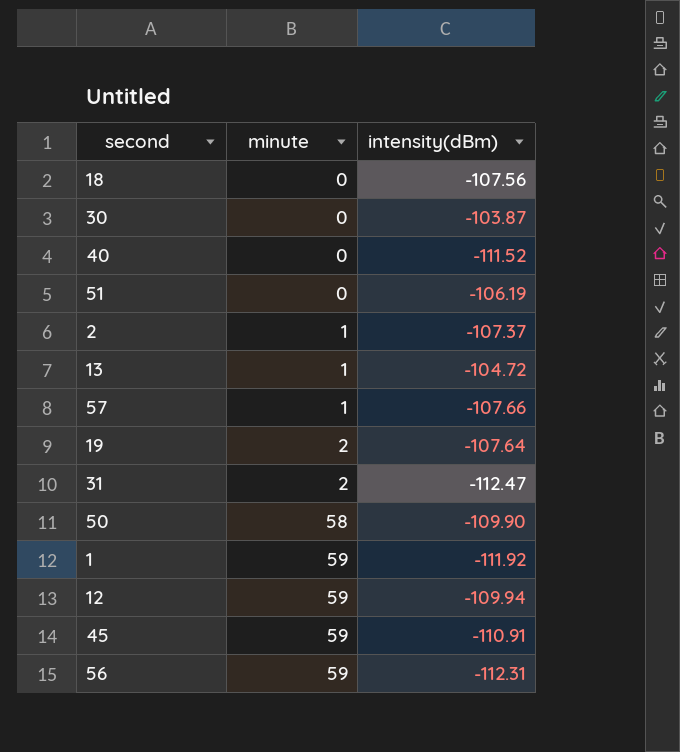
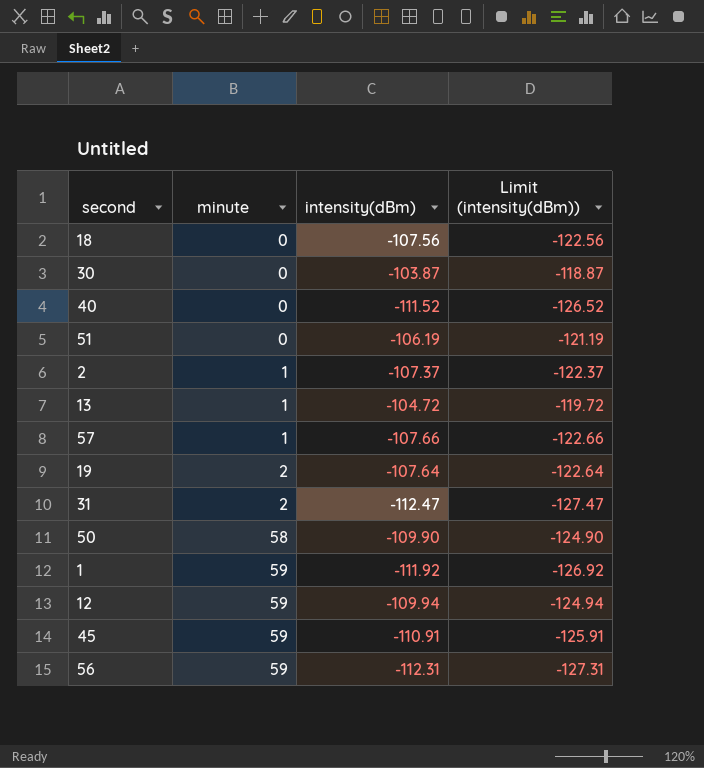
column Limit (intensity(dBm)) | formula: none -> [intensity(dBm)] - 15

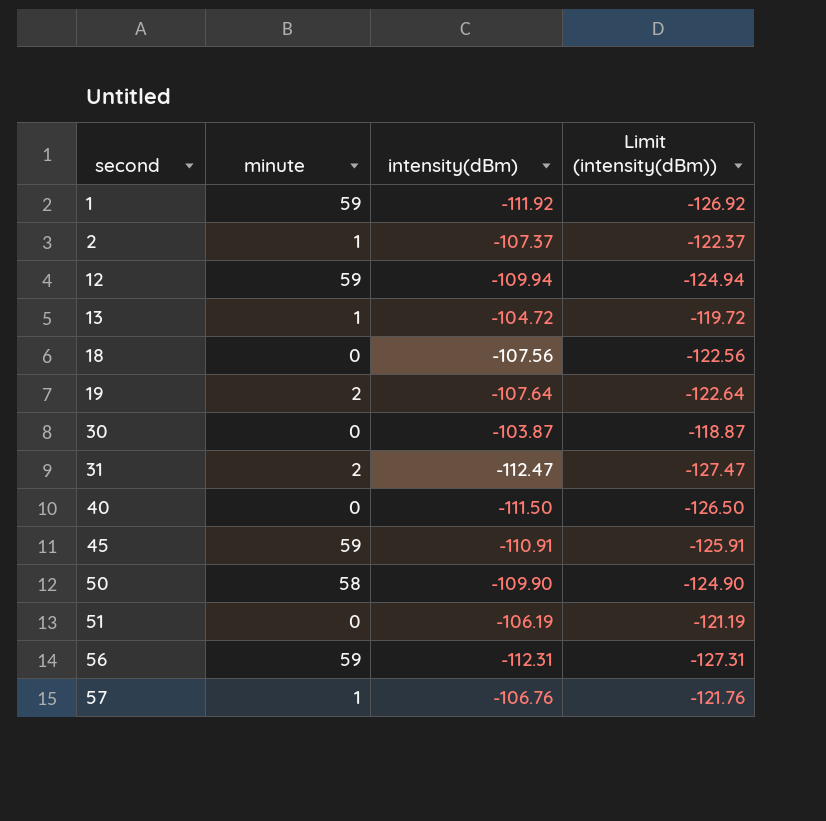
row order: minute ascending -> second ascending
40 | intensity(dBm): -111.52 -> -111.50
40 | Limit (intensity(dBm)): -126.52 -> -126.50
57 | intensity(dBm): -107.66 -> -106.76
57 | Limit (intensity(dBm)): -122.66 -> -121.76

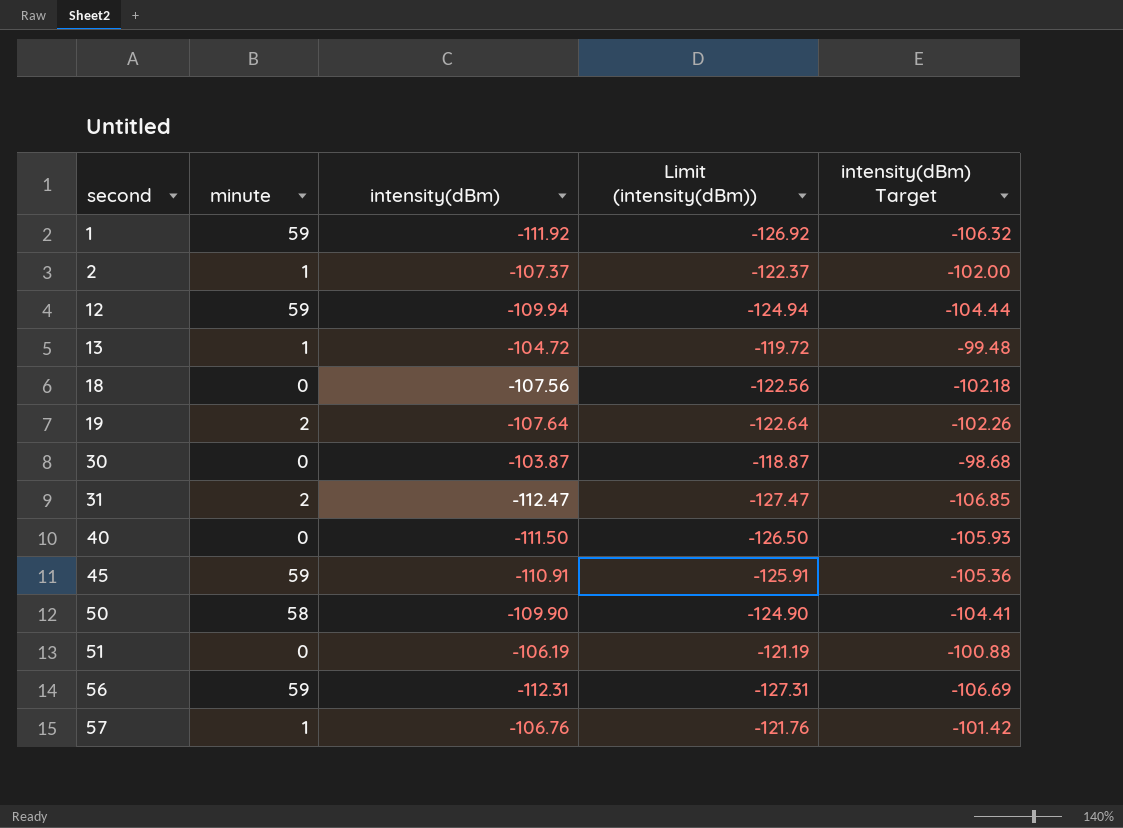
column intensity(dBm) Target | formula: none -> [intensity(dBm)] * 0.95

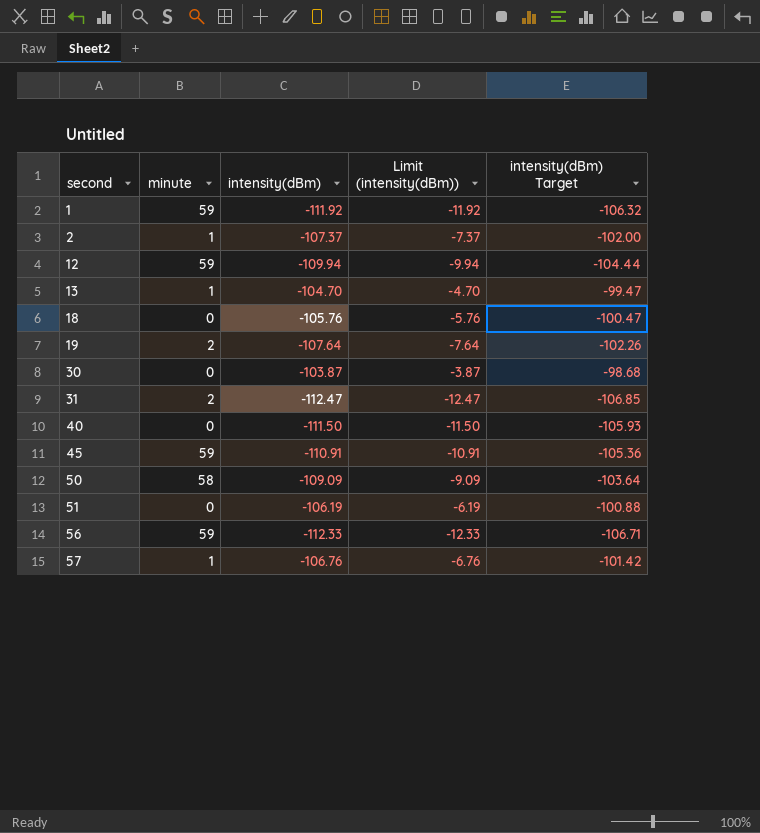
column Limit (intensity(dBm)) | formula: [intensity(dBm)] - 15 -> [intensity(dBm)] + 100
13 | intensity(dBm): -104.72 -> -104.70
13 | intensity(dBm) Target: -99.48 -> -99.47
18 | intensity(dBm): -107.56 -> -105.76
18 | intensity(dBm) Target: -102.18 -> -100.47
50 | intensity(dBm): -109.90 -> -109.09
50 | intensity(dBm) Target: -104.41 -> -103.64
56 | intensity(dBm): -112.31 -> -112.33
56 | intensity(dBm) Target: -106.69 -> -106.71

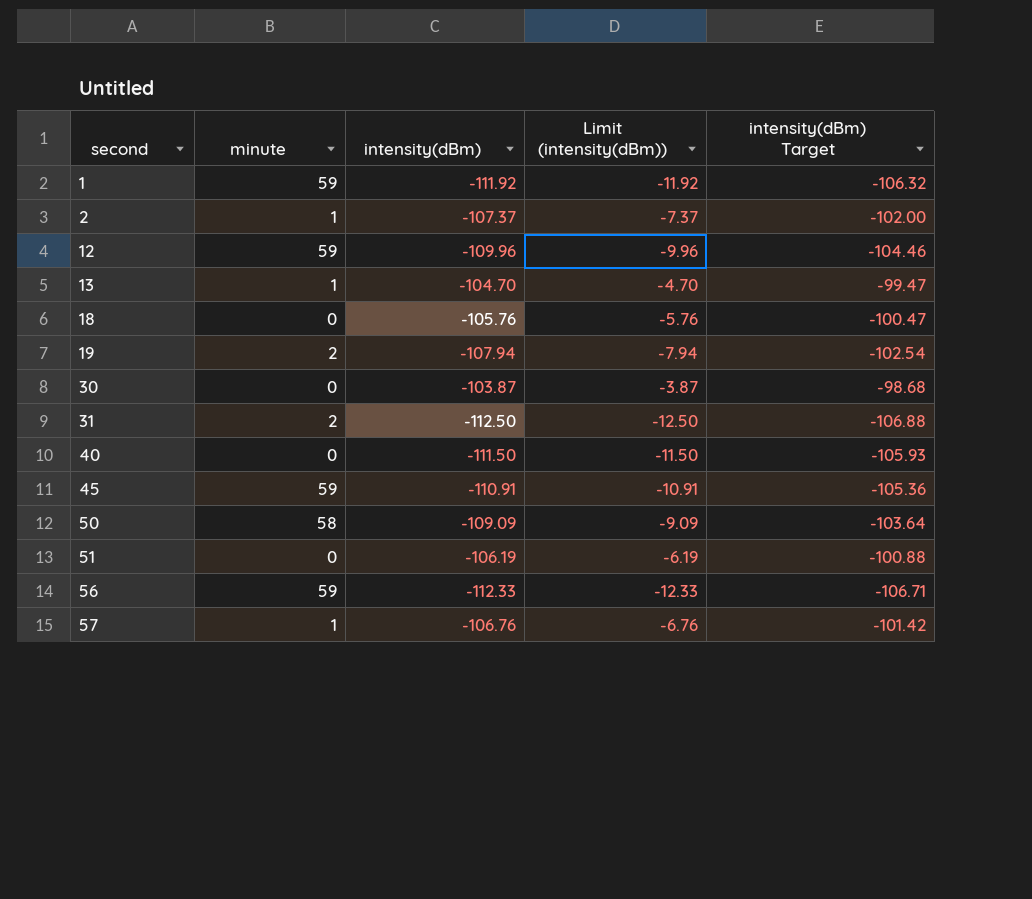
12 | intensity(dBm): -109.94 -> -109.96
12 | Limit (intensity(dBm)): -9.94 -> -9.96
12 | intensity(dBm) Target: -104.44 -> -104.46
19 | intensity(dBm): -107.64 -> -107.94
19 | Limit (intensity(dBm)): -7.64 -> -7.94
19 | intensity(dBm) Target: -102.26 -> -102.54
31 | intensity(dBm): -112.47 -> -112.50
31 | Limit (intensity(dBm)): -12.47 -> -12.50
31 | intensity(dBm) Target: -106.85 -> -106.88

